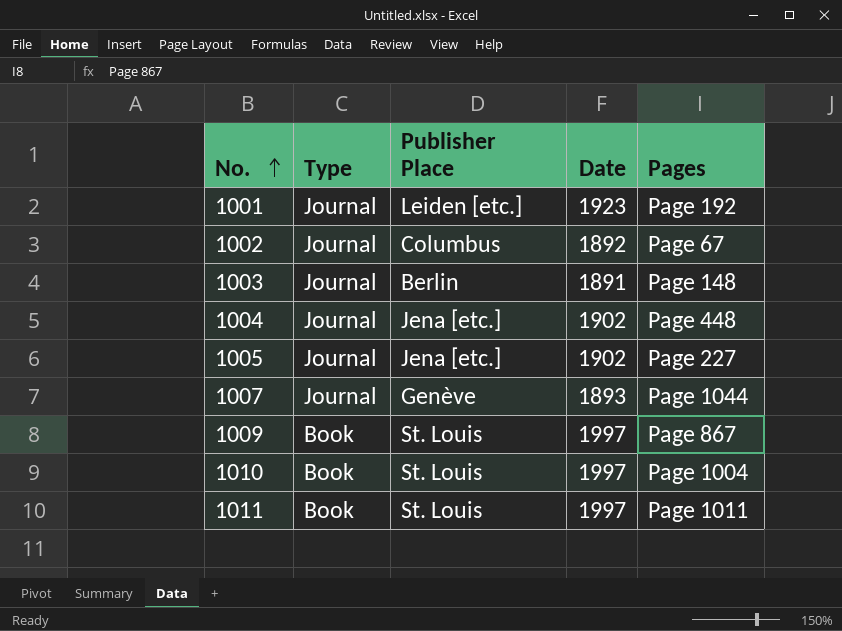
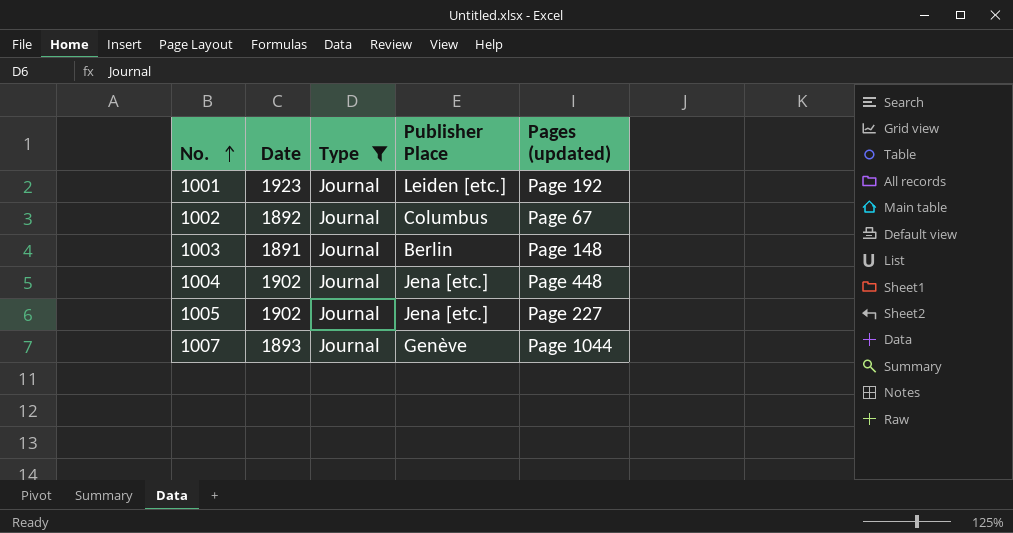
filter: none -> Type = Journal
column Date | position: 4 -> 2
column name: Pages -> Pages (updated)

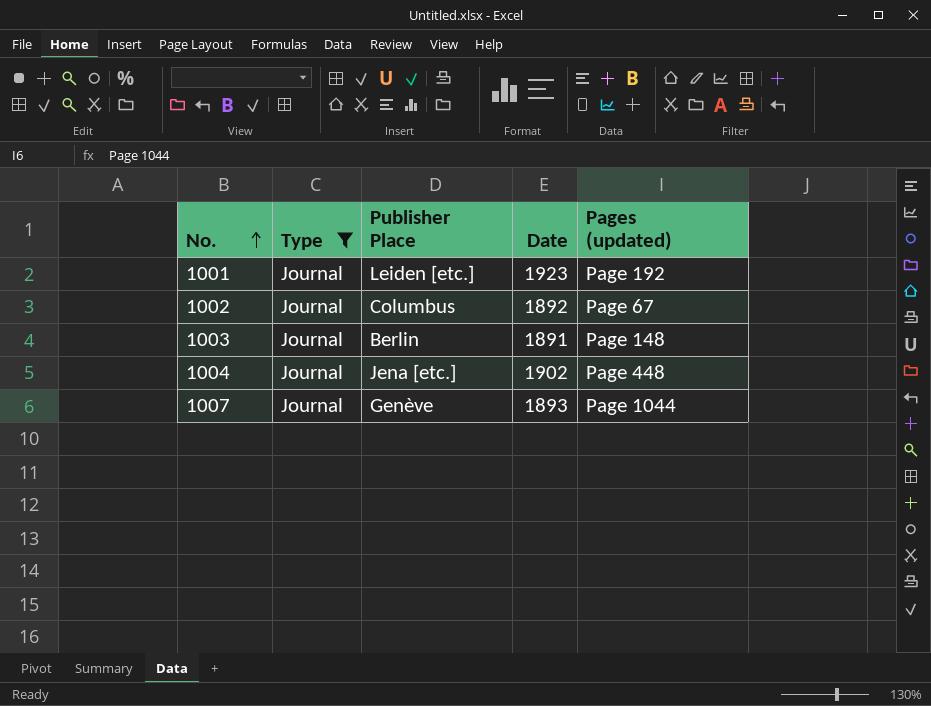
column Date | position: 2 -> 4
row 1005: 1902 | Journal | Jena [etc.] | Page 227 -> none

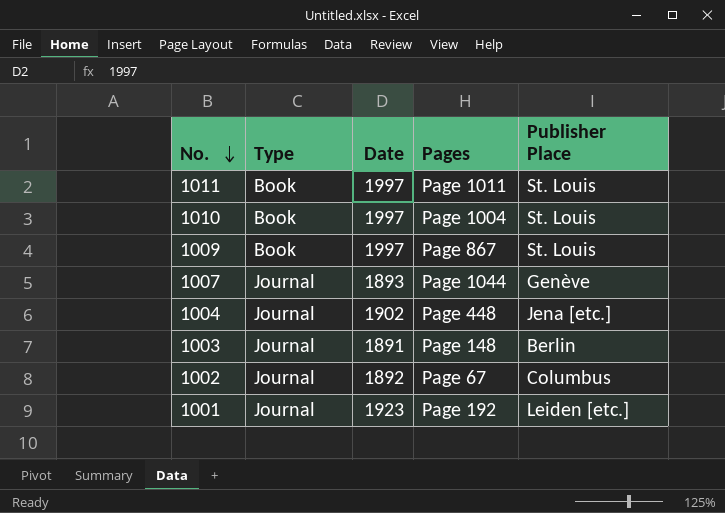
filter: Type = Journal -> none
row order: No. ascending -> No. descending
column name: Pages (updated) -> Pages
column Publisher Place | position: 3 -> 5

